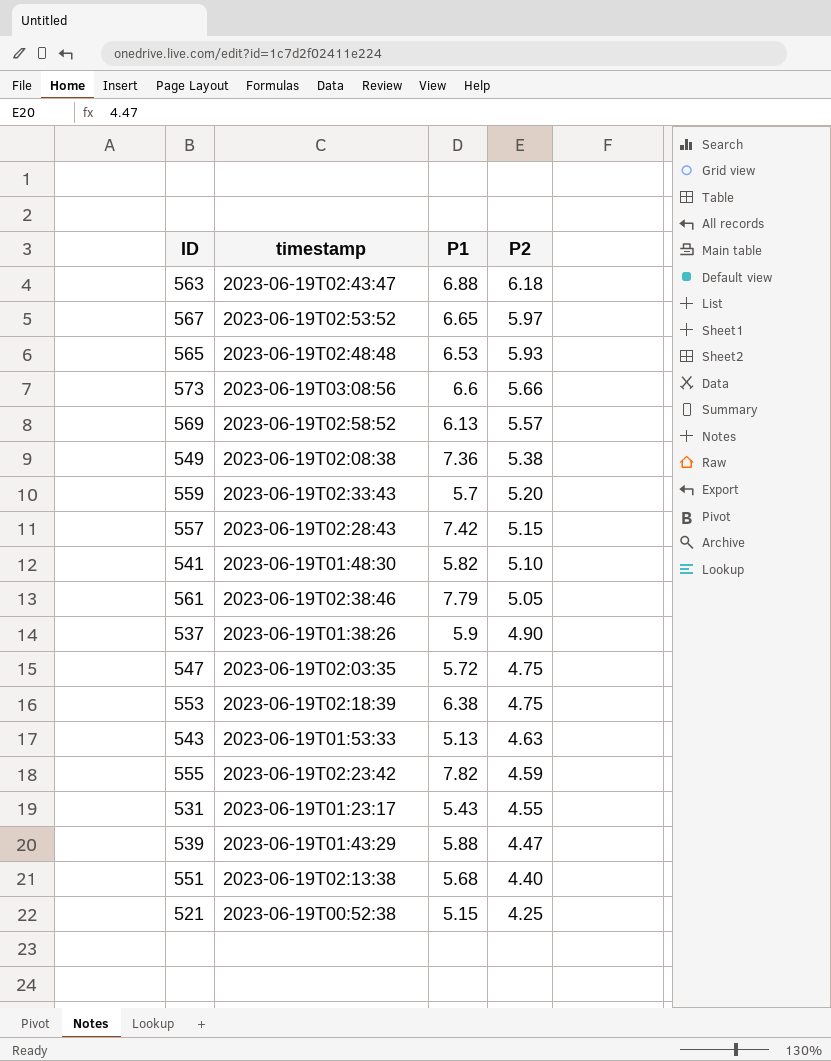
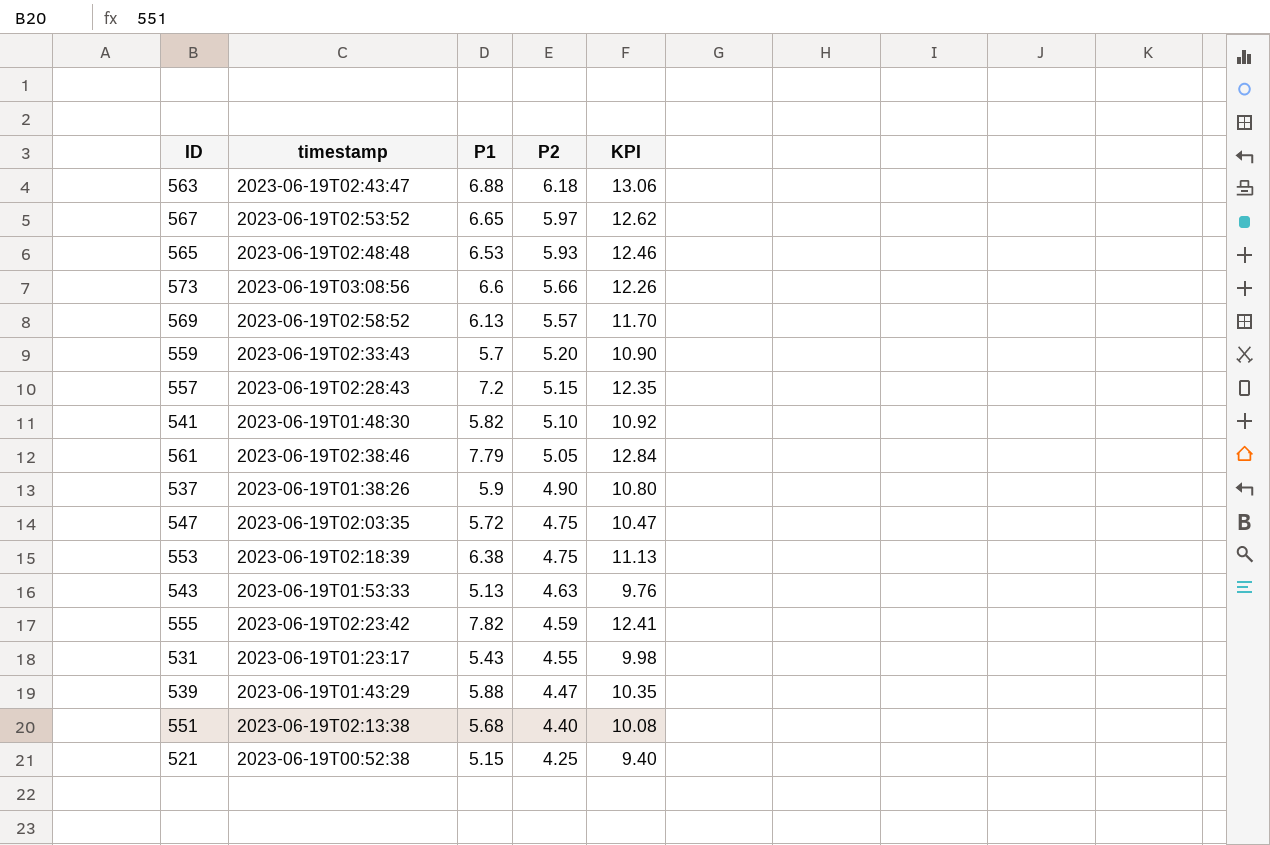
column KPI | formula: none -> [P1] + [P2]
row 549: 2023-06-19T02:08:38 | 7.36 | 5.38 -> none
557 | P1: 7.42 -> 7.2

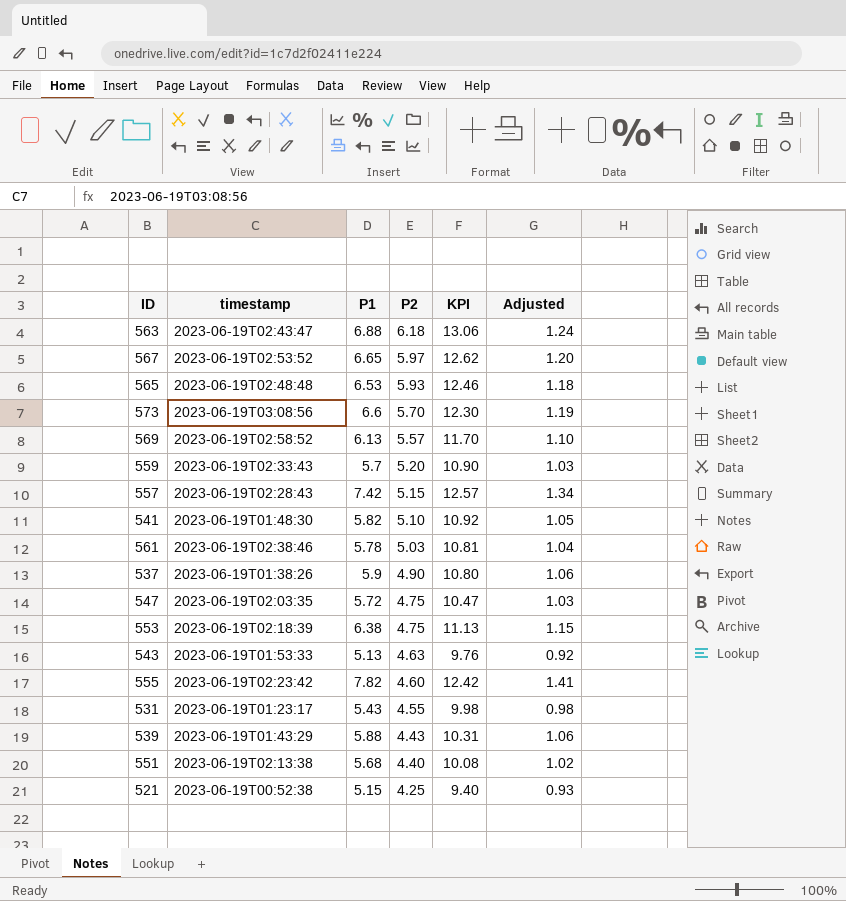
column Adjusted | formula: none -> [P1] * 0.18
573 | P2: 5.66 -> 5.70
573 | KPI: 12.26 -> 12.30
557 | P1: 7.2 -> 7.42
557 | KPI: 12.35 -> 12.57
561 | P1: 7.79 -> 5.78
561 | P2: 5.05 -> 5.03
561 | KPI: 12.84 -> 10.81
555 | P2: 4.59 -> 4.60
555 | KPI: 12.41 -> 12.42
539 | P2: 4.47 -> 4.43
539 | KPI: 10.35 -> 10.31

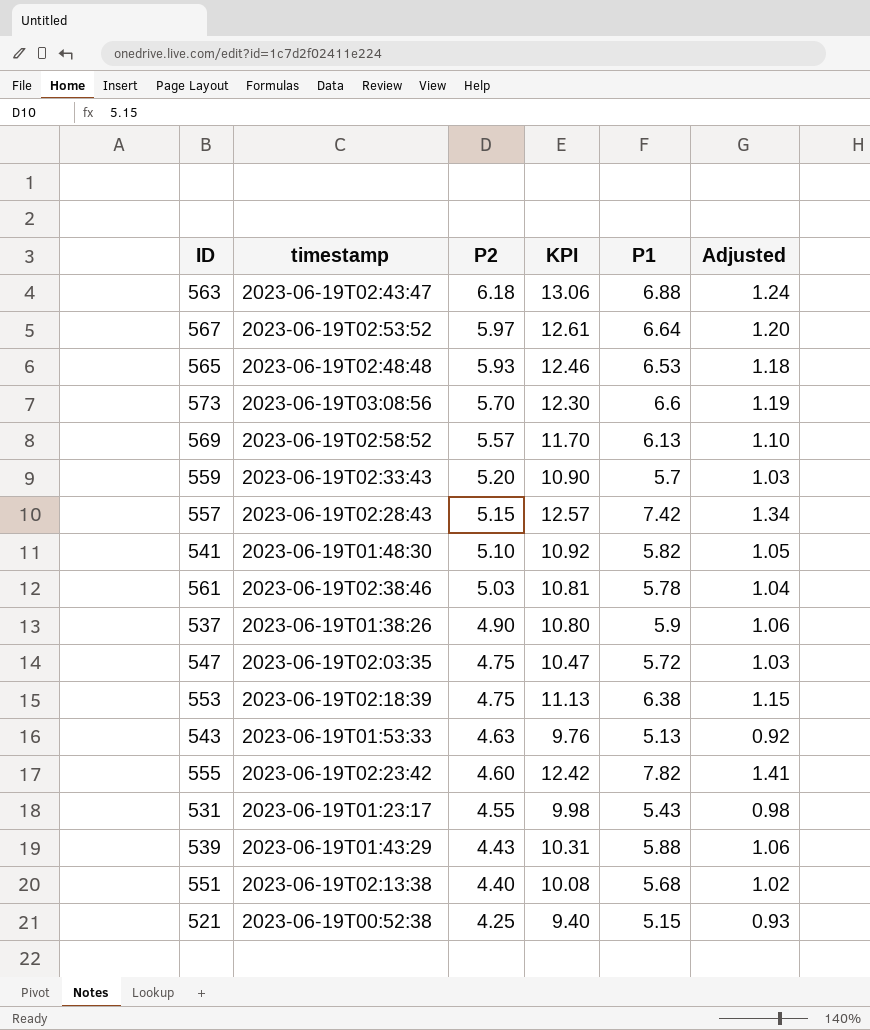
column P1 | position: 3 -> 5
567 | KPI: 12.62 -> 12.61
567 | P1: 6.65 -> 6.64

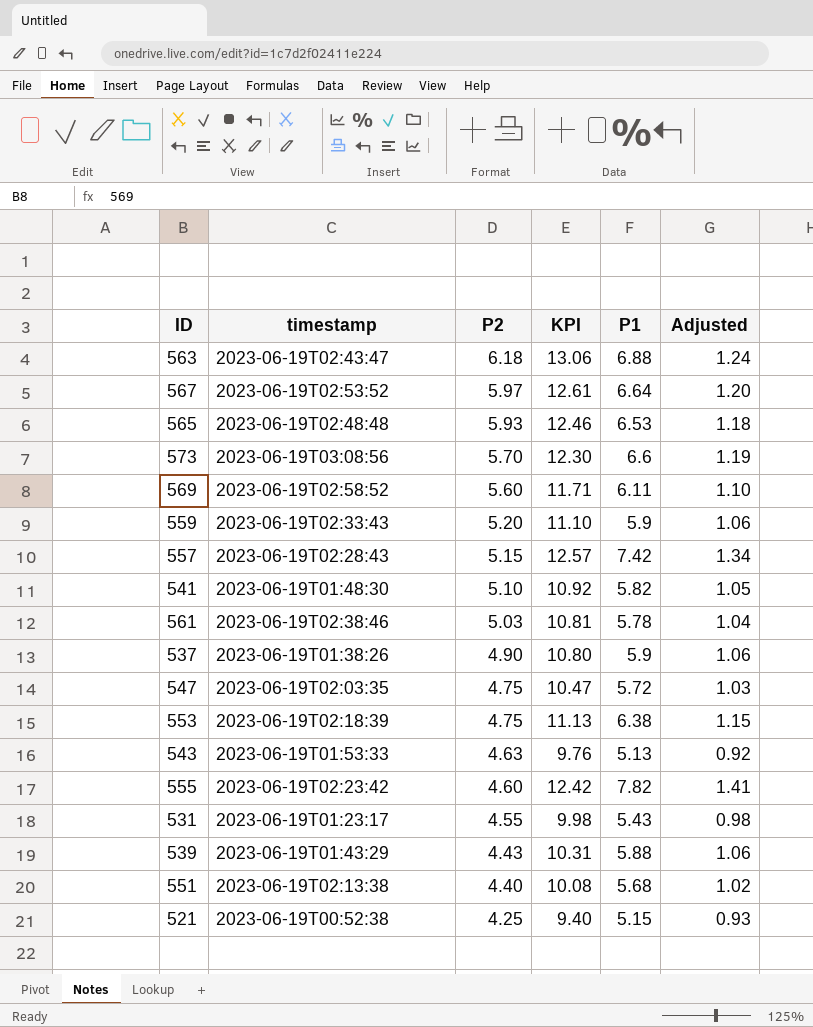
569 | P2: 5.57 -> 5.60
569 | KPI: 11.70 -> 11.71
569 | P1: 6.13 -> 6.11
559 | KPI: 10.90 -> 11.10
559 | P1: 5.7 -> 5.9
559 | Adjusted: 1.03 -> 1.06

